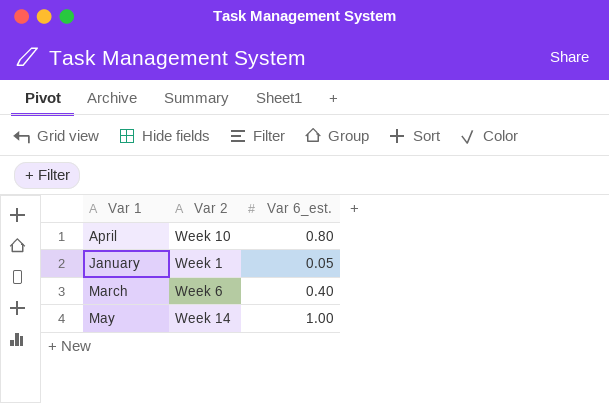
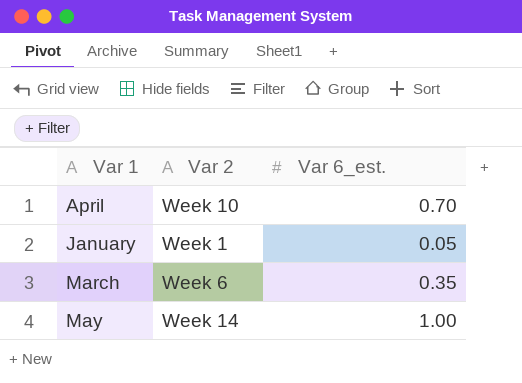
April | Var 6_est.: 0.80 -> 0.70
March | Var 6_est.: 0.40 -> 0.35

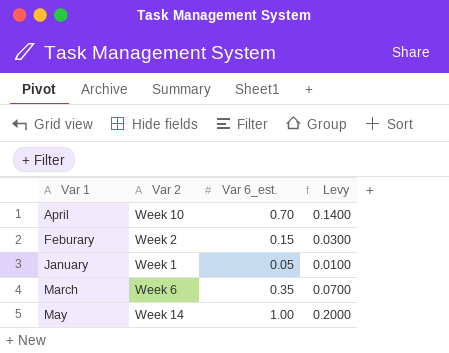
column Levy | formula: none -> [Var 6_est.] * 0.2
row Feburary: none -> Week 2 | 0.15 | 0.0300

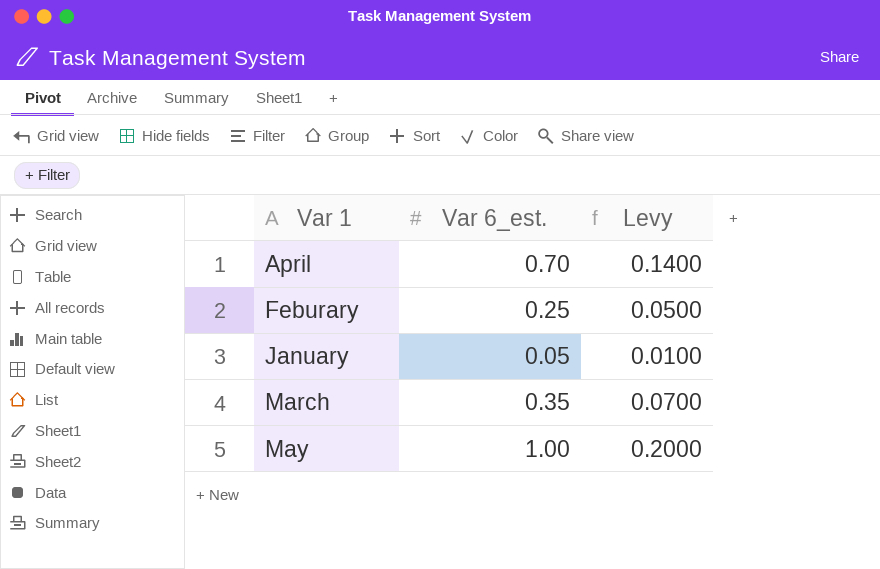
column Var 2 | position: 2 -> none
Feburary | Var 6_est.: 0.15 -> 0.25
Feburary | Levy: 0.0300 -> 0.0500

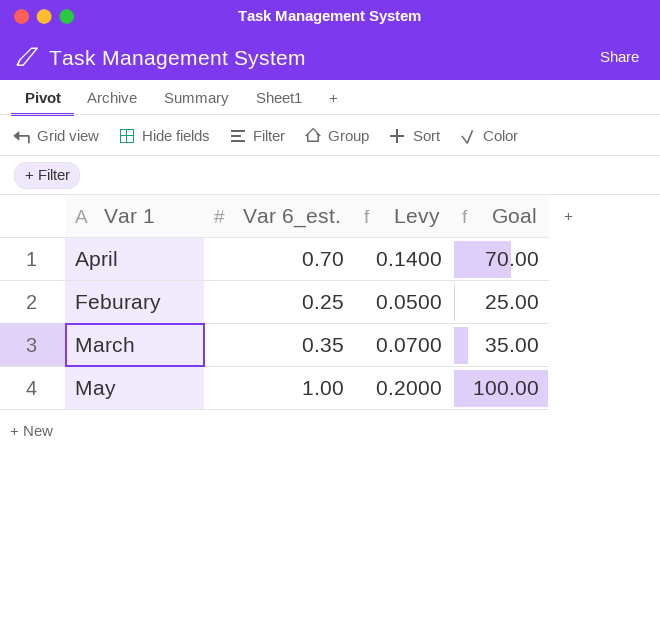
column Goal | formula: none -> [Var 6_est.] * 100
row January: 0.05 | 0.0100 -> none

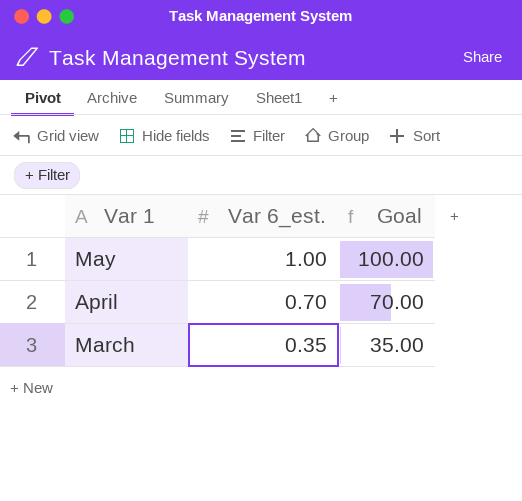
row order: Var 1 ascending -> Var 6_est. descending
column Levy | formula: [Var 6_est.] * 0.2 -> none
row Feburary: 0.25 | 0.0500 | 25.00 -> none

